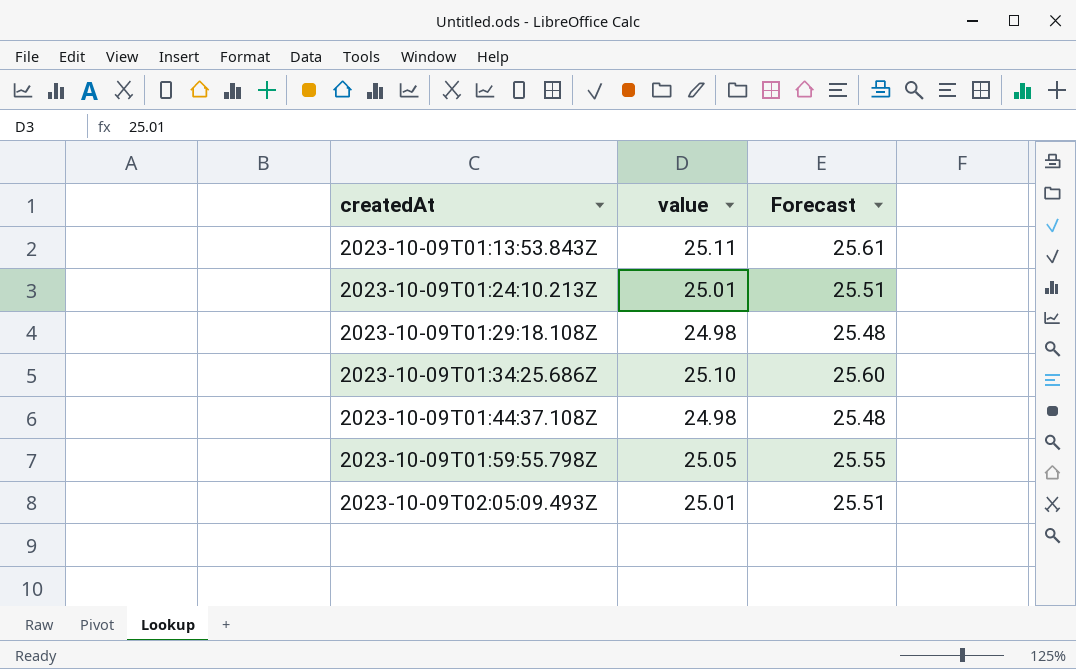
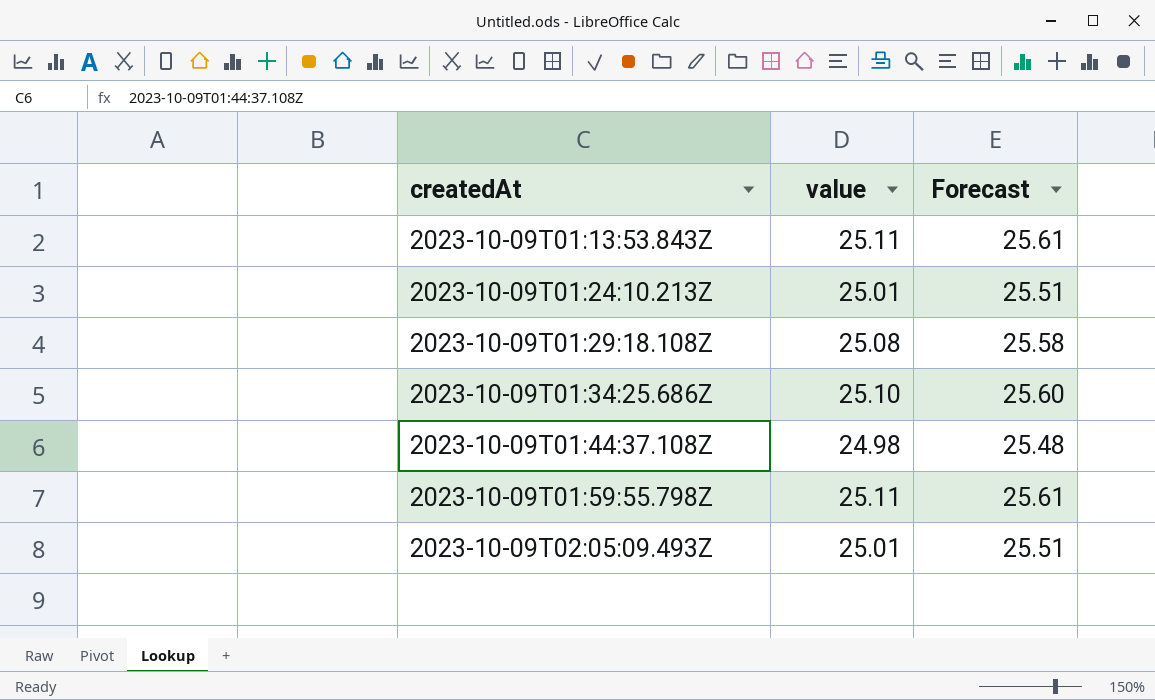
2023-10-09T01:29:18.108Z | value: 24.98 -> 25.08
2023-10-09T01:29:18.108Z | Forecast: 25.48 -> 25.58
2023-10-09T01:59:55.798Z | value: 25.05 -> 25.11
2023-10-09T01:59:55.798Z | Forecast: 25.55 -> 25.61

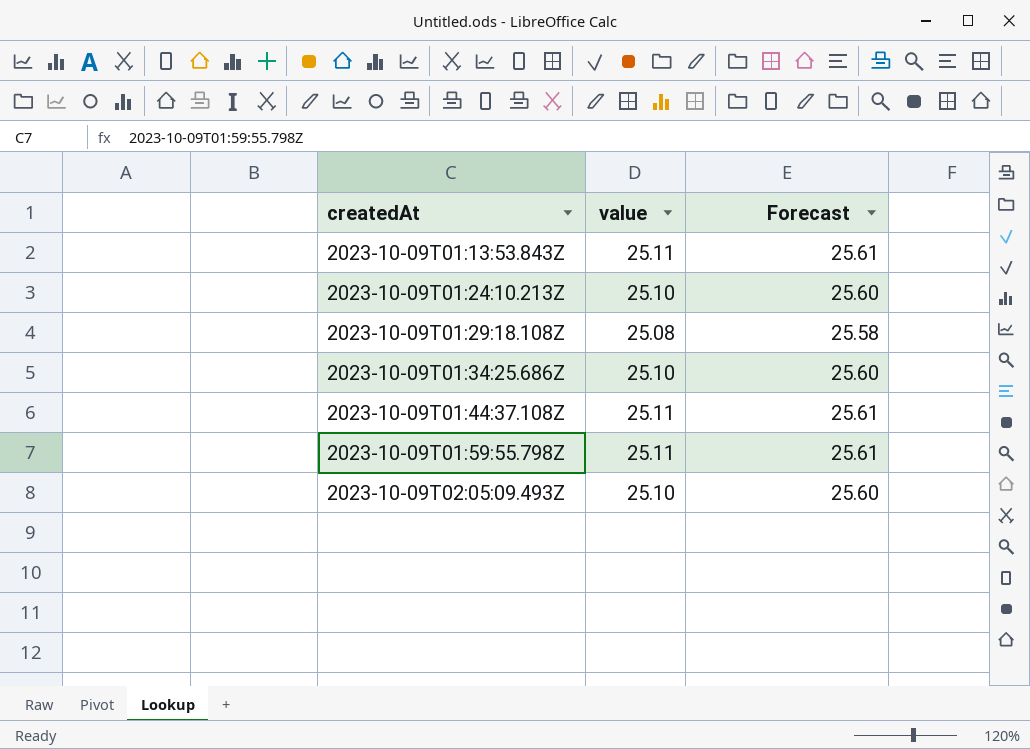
2023-10-09T01:24:10.213Z | value: 25.01 -> 25.10
2023-10-09T01:24:10.213Z | Forecast: 25.51 -> 25.60
2023-10-09T01:44:37.108Z | value: 24.98 -> 25.11
2023-10-09T01:44:37.108Z | Forecast: 25.48 -> 25.61
2023-10-09T02:05:09.493Z | value: 25.01 -> 25.10
2023-10-09T02:05:09.493Z | Forecast: 25.51 -> 25.60

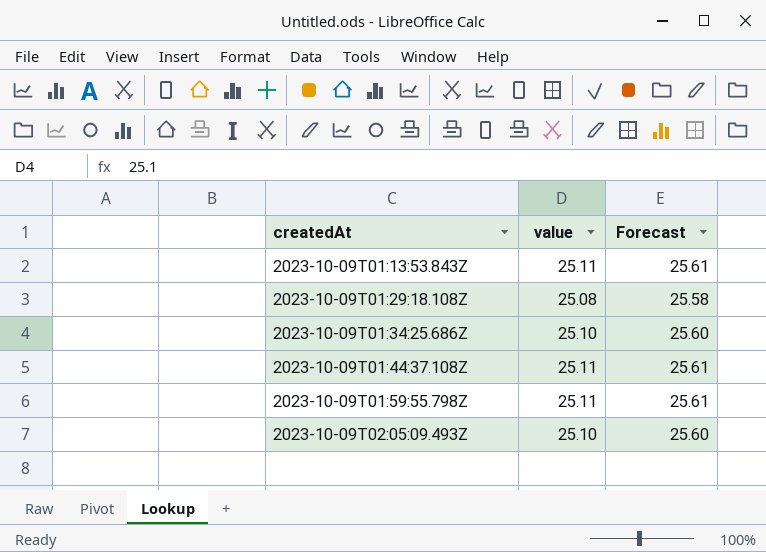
row 2023-10-09T01:24:10.213Z: 25.10 | 25.60 -> none

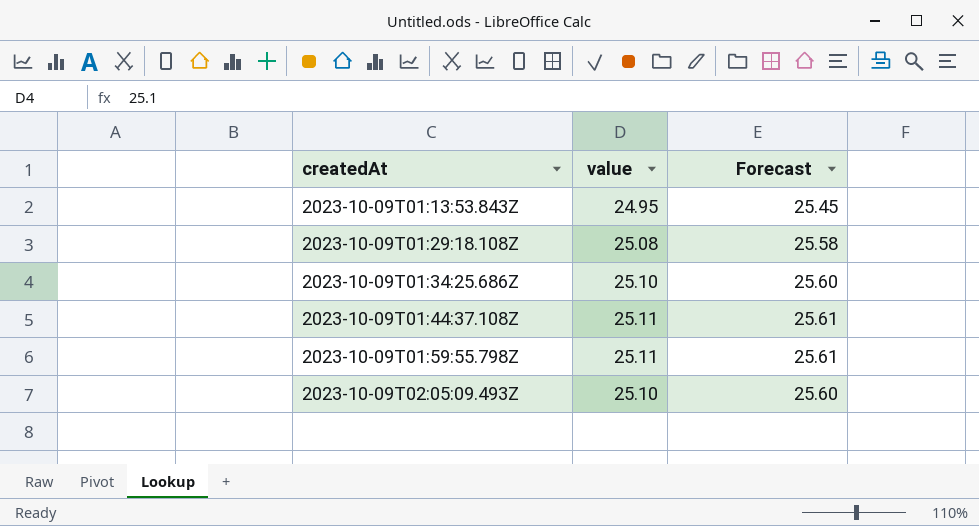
2023-10-09T01:13:53.843Z | value: 25.11 -> 24.95
2023-10-09T01:13:53.843Z | Forecast: 25.61 -> 25.45

